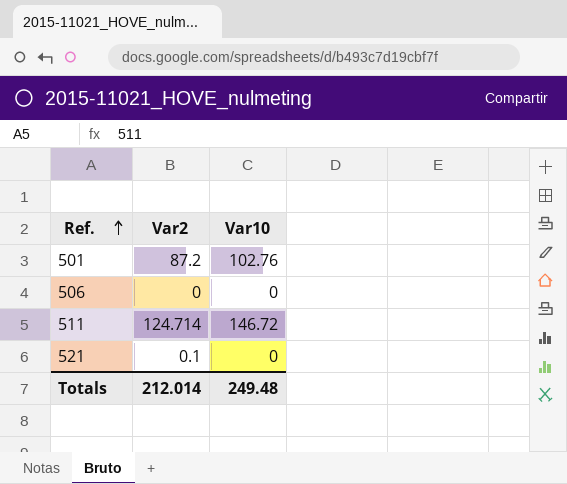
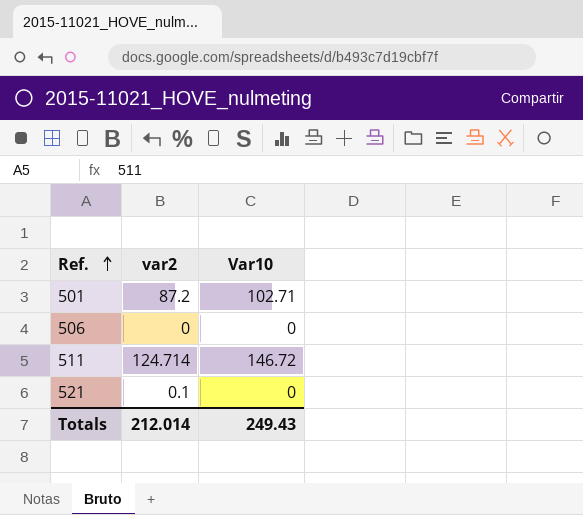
column name: Var2 -> var2
501 | Var10: 102.76 -> 102.71
Totals | Var10: 249.48 -> 249.43

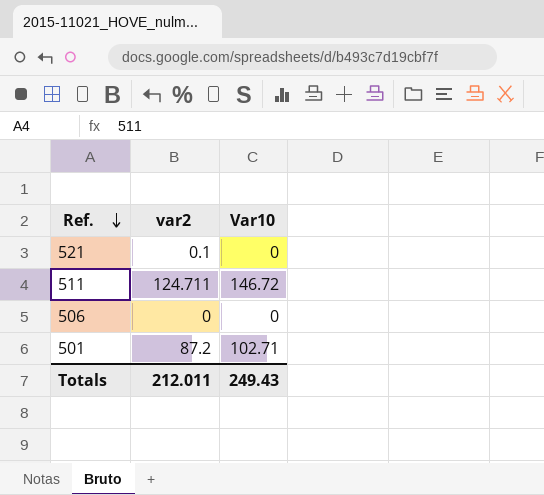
row order: Ref. ascending -> Ref. descending
511 | var2: 124.714 -> 124.711
Totals | var2: 212.014 -> 212.011

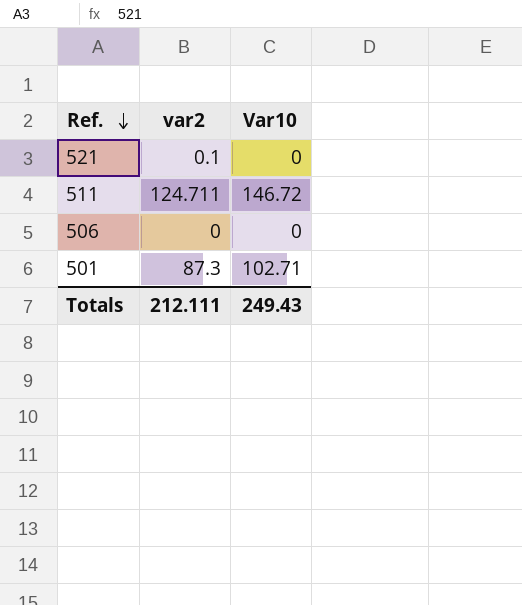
501 | var2: 87.2 -> 87.3
Totals | var2: 212.011 -> 212.111

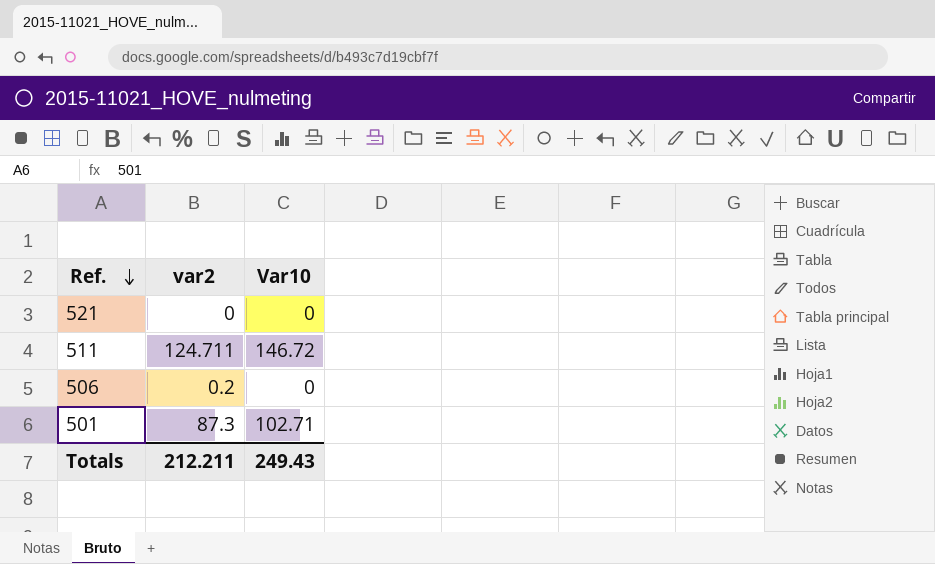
521 | var2: 0.1 -> 0
506 | var2: 0 -> 0.2
Totals | var2: 212.111 -> 212.211

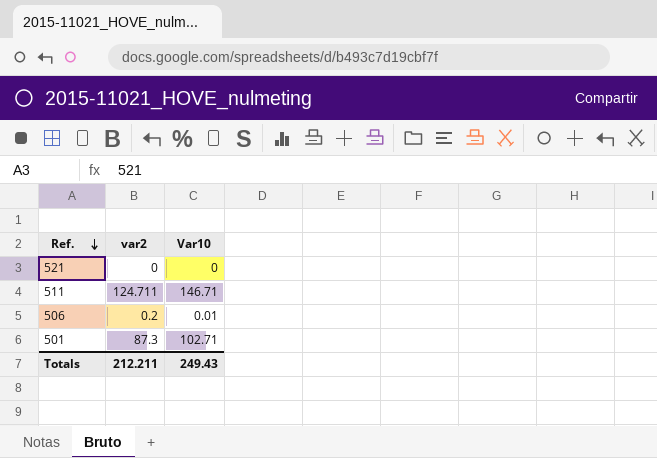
511 | Var10: 146.72 -> 146.71
506 | Var10: 0 -> 0.01

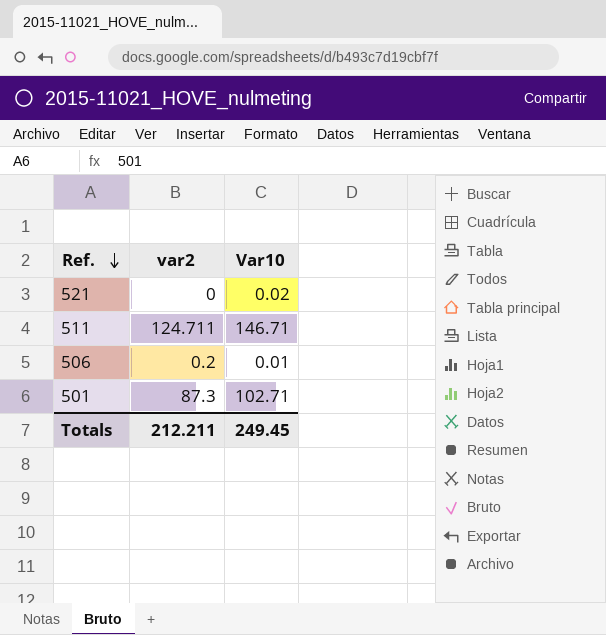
521 | Var10: 0 -> 0.02
Totals | Var10: 249.43 -> 249.45

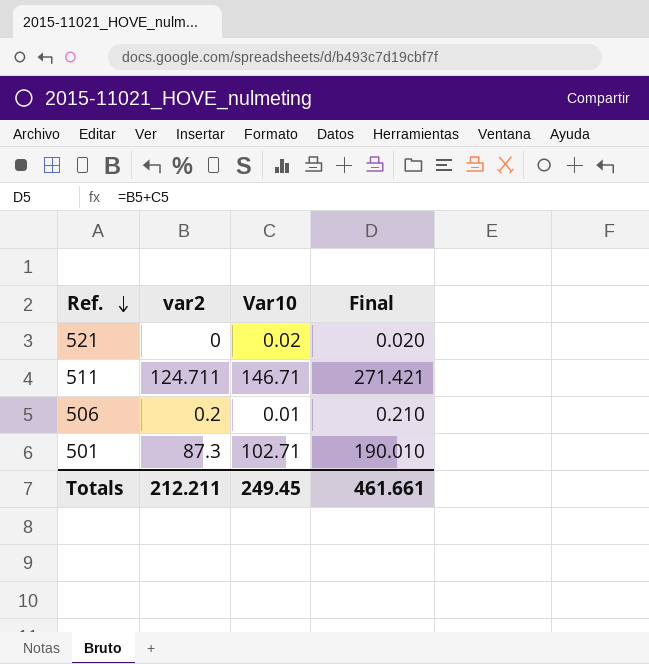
column Final | formula: none -> [var2] + [Var10]

